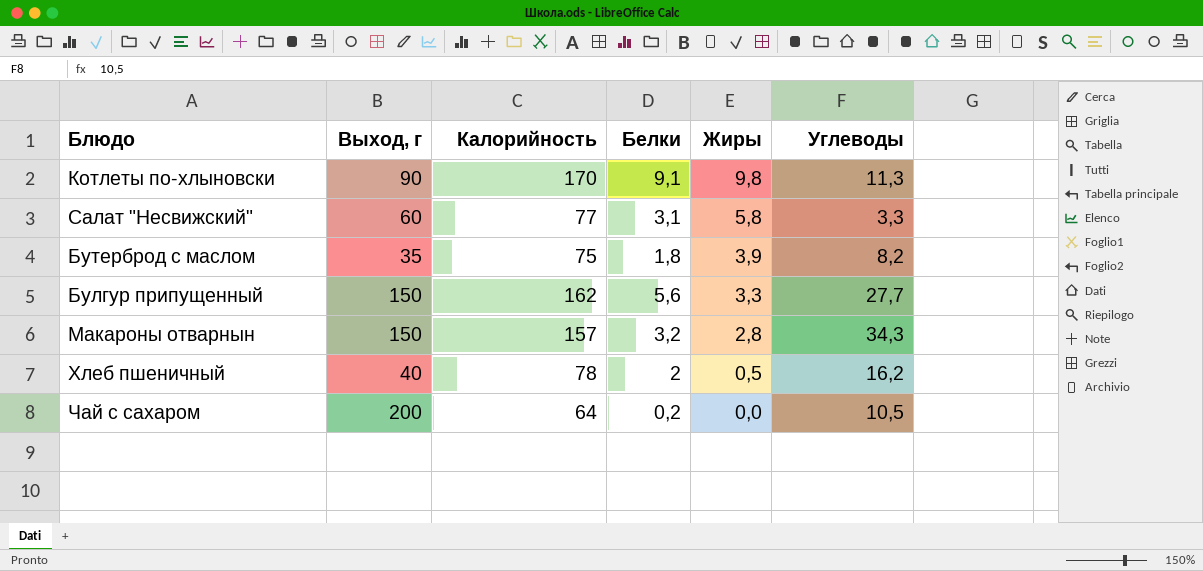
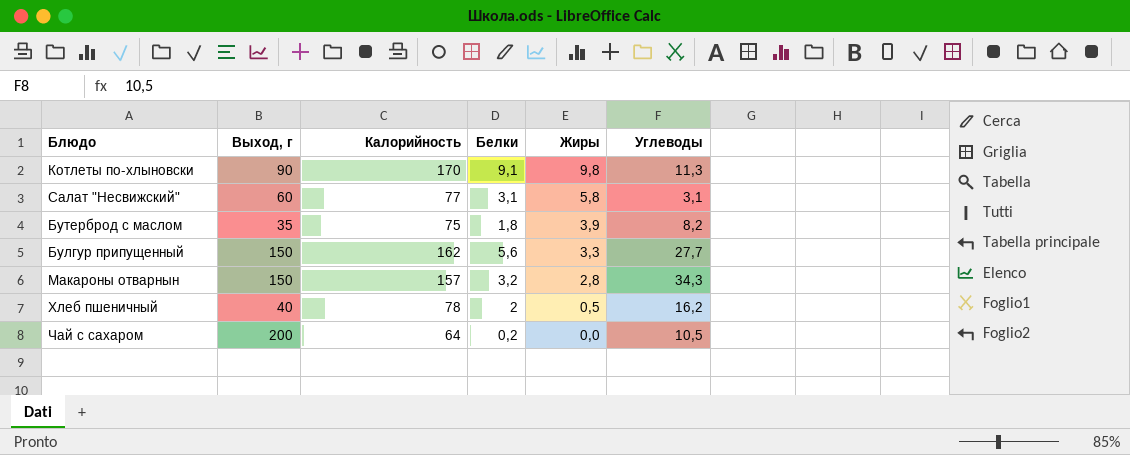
Салат "Несвижский" | Углеводы: 3,3 -> 3,1

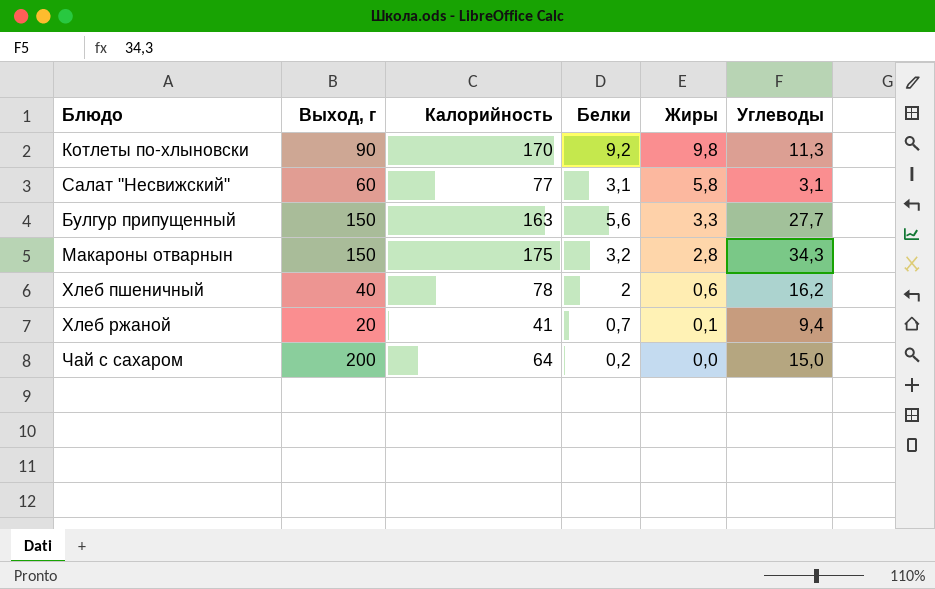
row Бутерброд с маслом: 35 | 75 | 1,8 | 3,9 | 8,2 -> none
Котлеты по-хлыновски | Белки: 9,1 -> 9,2
Булгур припущенный | Калорийность: 162 -> 163
Макароны отварнын | Калорийность: 157 -> 175
Хлеб пшеничный | Жиры: 0,5 -> 0,6
row Хлеб ржаной: none -> 20 | 41 | 0,7 | 0,1 | 9,4
Чай с сахаром | Углеводы: 10,5 -> 15,0

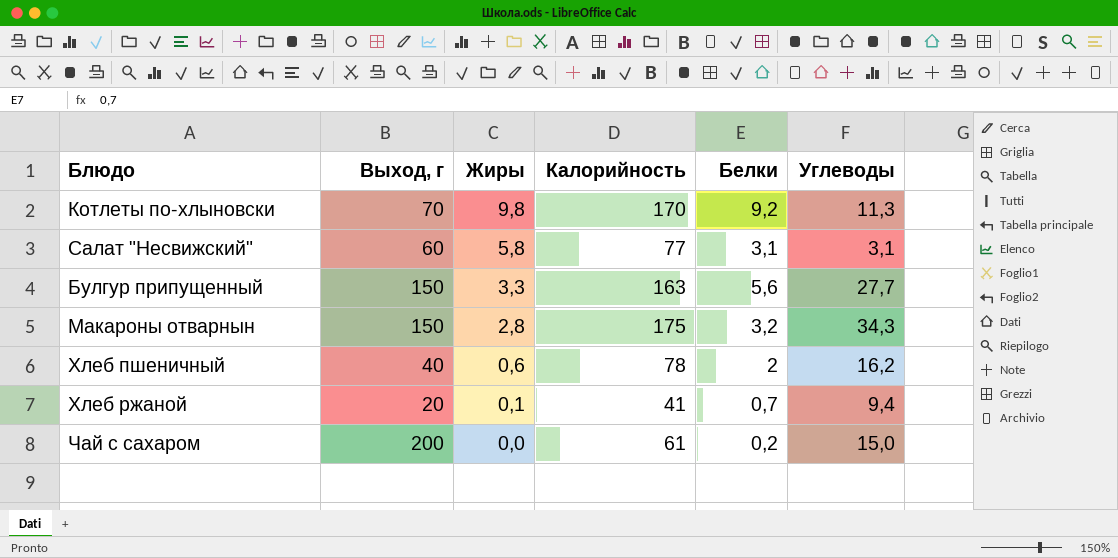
column Жиры | position: 5 -> 3
Котлеты по-хлыновски | Выход, г: 90 -> 70
Чай с сахаром | Калорийность: 64 -> 61

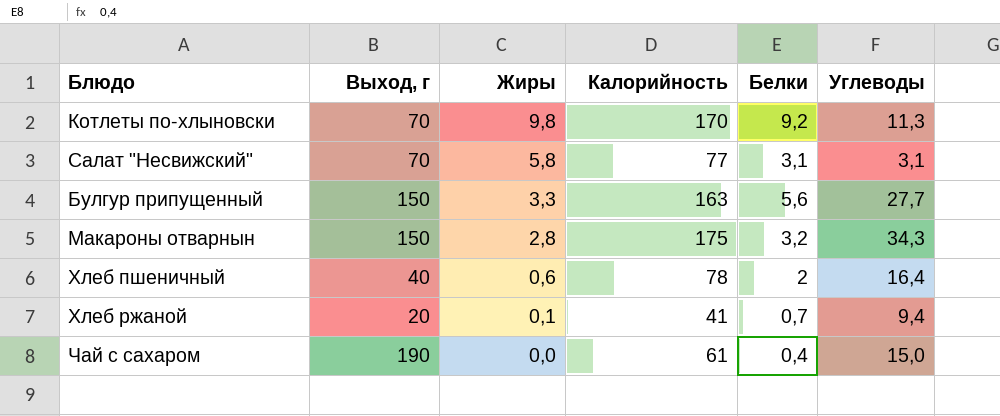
Салат "Несвижский" | Выход, г: 60 -> 70
Хлеб пшеничный | Углеводы: 16,2 -> 16,4
Чай с сахаром | Выход, г: 200 -> 190
Чай с сахаром | Белки: 0,2 -> 0,4

